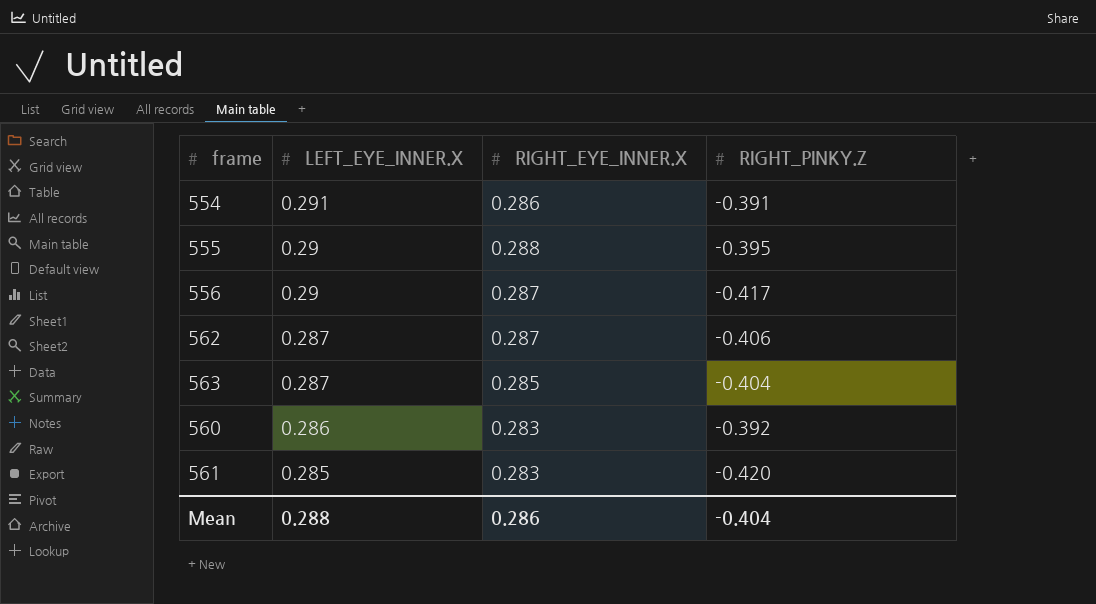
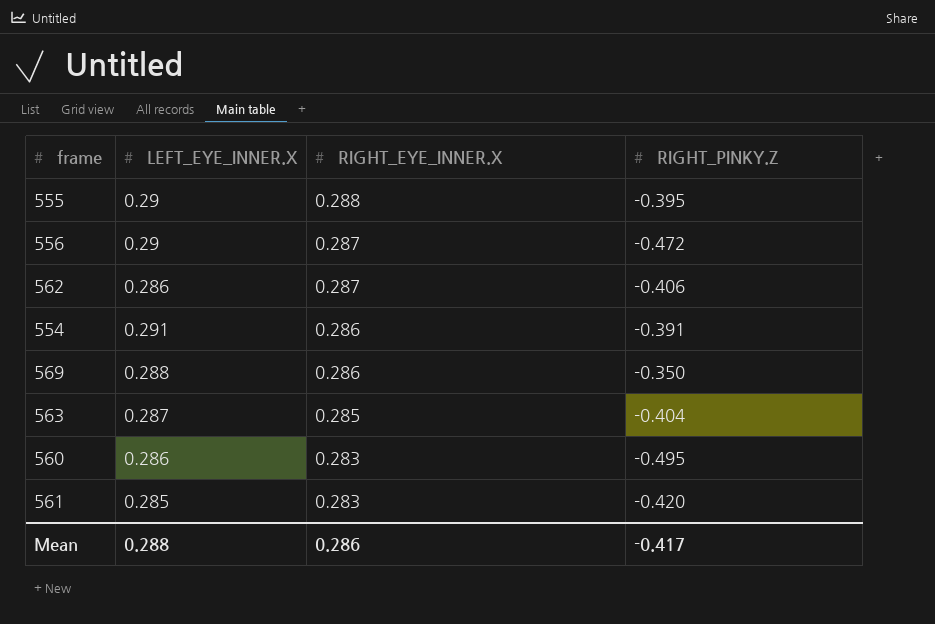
row order: LEFT_EYE_INNER.X descending -> RIGHT_EYE_INNER.X descending
556 | RIGHT_PINKY.Z: -0.417 -> -0.472
562 | LEFT_EYE_INNER.X: 0.287 -> 0.286
row 569: none -> 0.288 | 0.286 | -0.350
560 | RIGHT_PINKY.Z: -0.392 -> -0.495
Mean | RIGHT_PINKY.Z: -0.404 -> -0.417

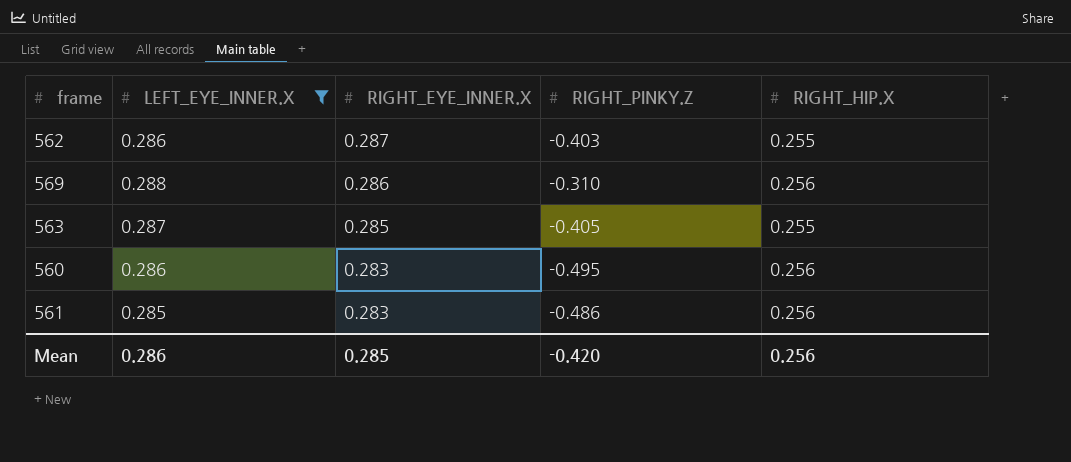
filter: none -> LEFT_EYE_INNER.X <= 0.288
column RIGHT_HIP.X | position: none -> 5
562 | RIGHT_PINKY.Z: -0.406 -> -0.403
569 | RIGHT_PINKY.Z: -0.350 -> -0.310
563 | RIGHT_PINKY.Z: -0.404 -> -0.405
561 | RIGHT_PINKY.Z: -0.420 -> -0.486
Mean | LEFT_EYE_INNER.X: 0.288 -> 0.286
Mean | RIGHT_EYE_INNER.X: 0.286 -> 0.285
Mean | RIGHT_PINKY.Z: -0.417 -> -0.420

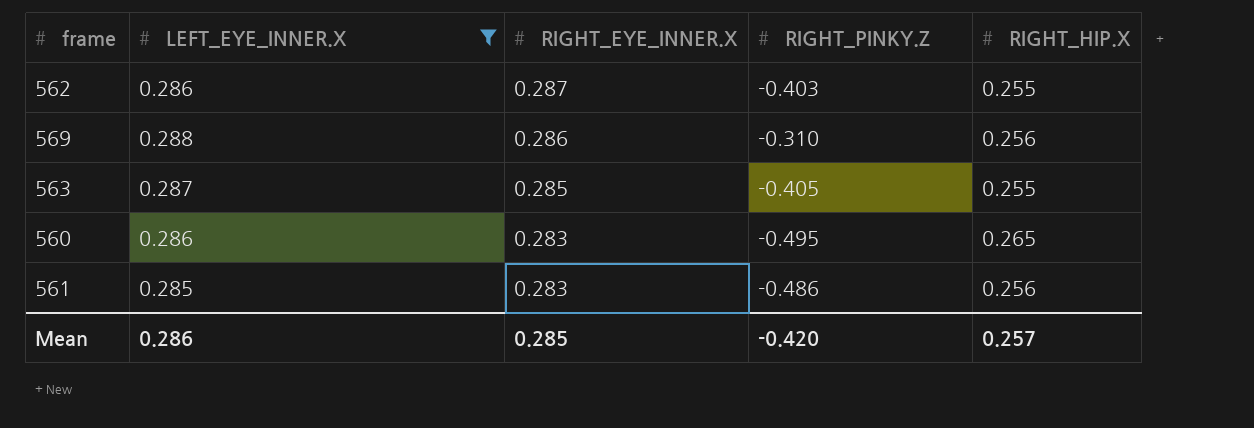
560 | RIGHT_HIP.X: 0.256 -> 0.265
Mean | RIGHT_HIP.X: 0.256 -> 0.257

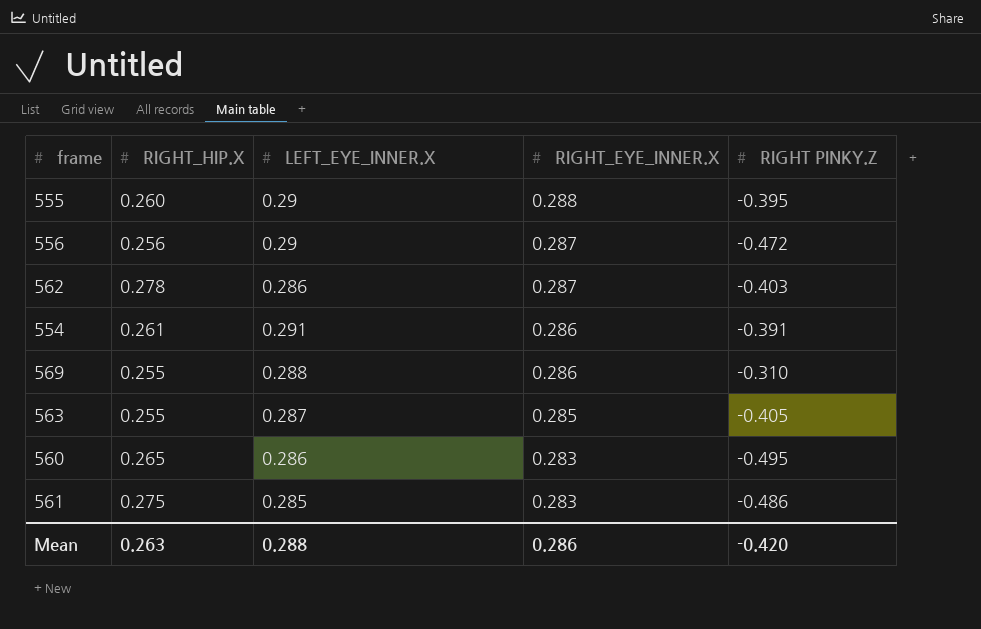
filter: LEFT_EYE_INNER.X <= 0.288 -> none
column RIGHT_HIP.X | position: 5 -> 2
column name: RIGHT_PINKY.Z -> RIGHT PINKY.Z
562 | RIGHT_HIP.X: 0.255 -> 0.278
569 | RIGHT_HIP.X: 0.256 -> 0.255
561 | RIGHT_HIP.X: 0.256 -> 0.275
Mean | RIGHT_HIP.X: 0.257 -> 0.263
Mean | LEFT_EYE_INNER.X: 0.286 -> 0.288
Mean | RIGHT_EYE_INNER.X: 0.285 -> 0.286

